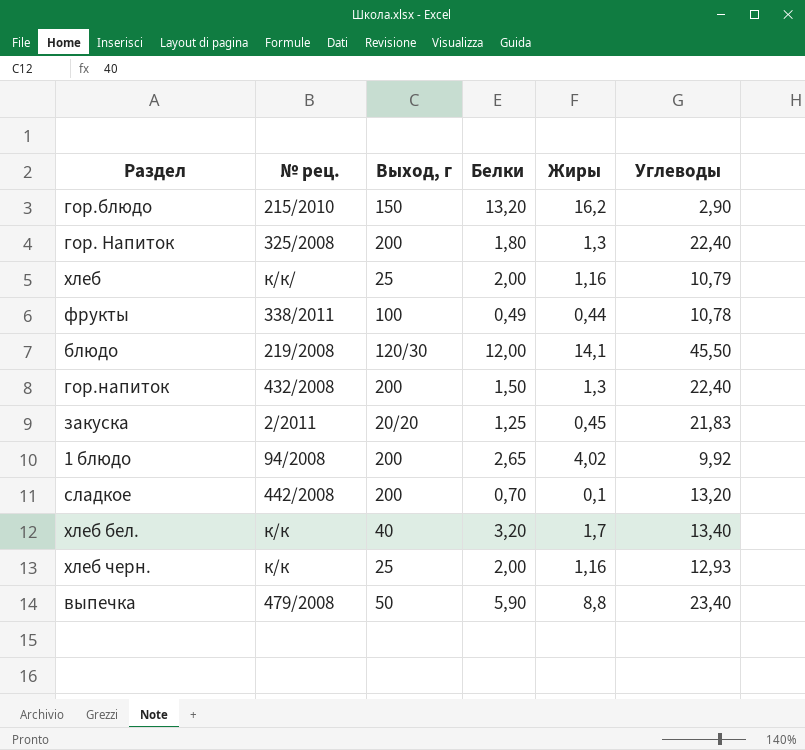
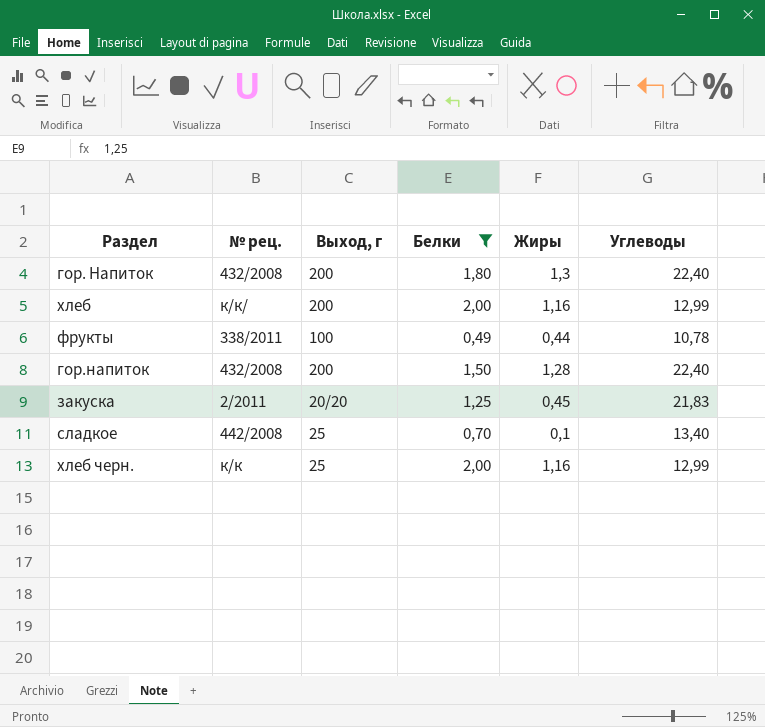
filter: none -> Белки <= 2,00
гор. Напиток | № рец.: 325/2008 -> 432/2008
хлеб | Выход, г: 25 -> 200
хлеб | Углеводы: 10,79 -> 12,99
гор.напиток | Жиры: 1,3 -> 1,28
сладкое | Выход, г: 200 -> 25
сладкое | Углеводы: 13,20 -> 13,40
хлеб черн. | Углеводы: 12,93 -> 12,99

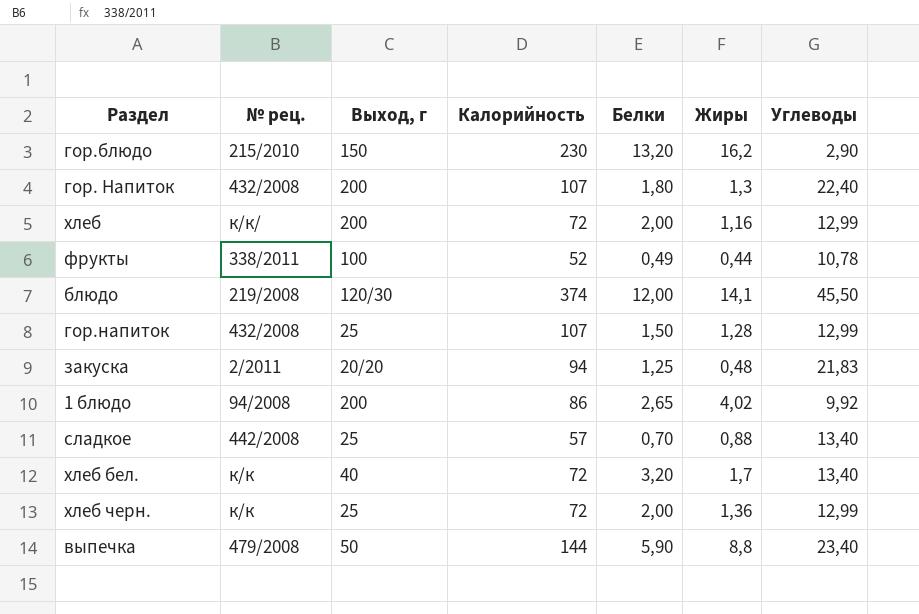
filter: Белки <= 2,00 -> none
column Калорийность | position: none -> 4
гор.напиток | Выход, г: 200 -> 25
гор.напиток | Углеводы: 22,40 -> 12,99
закуска | Жиры: 0,45 -> 0,48
сладкое | Жиры: 0,1 -> 0,88
хлеб черн. | Жиры: 1,16 -> 1,36

